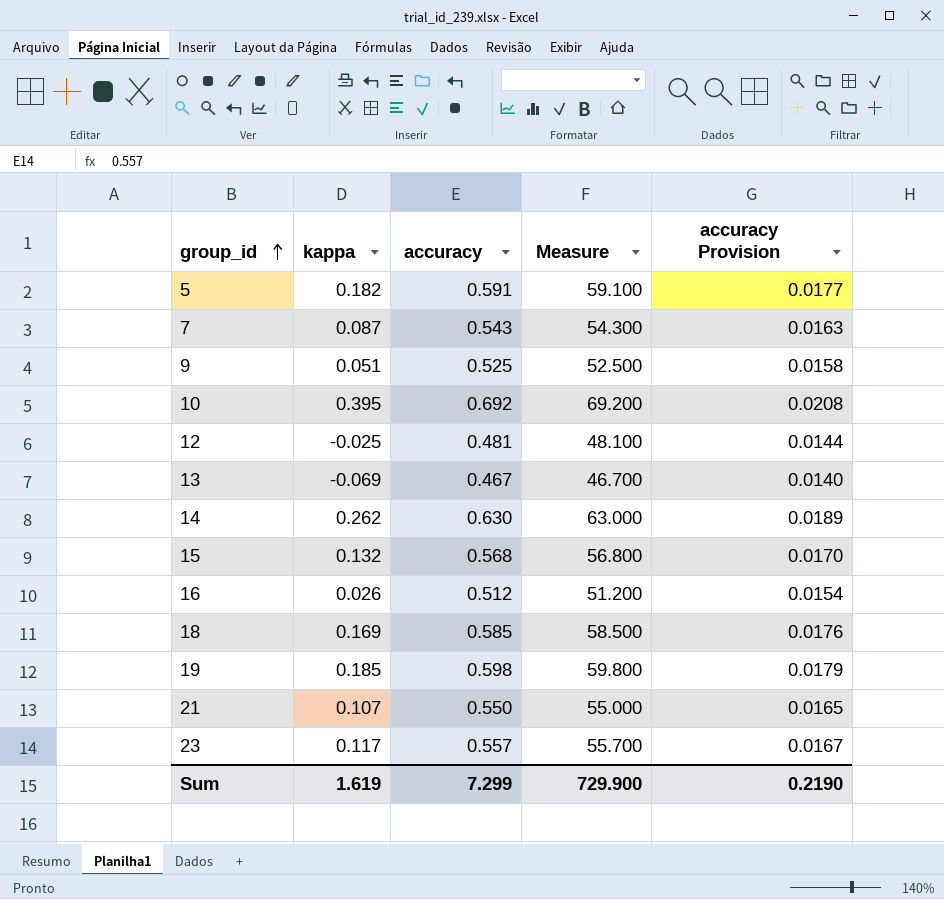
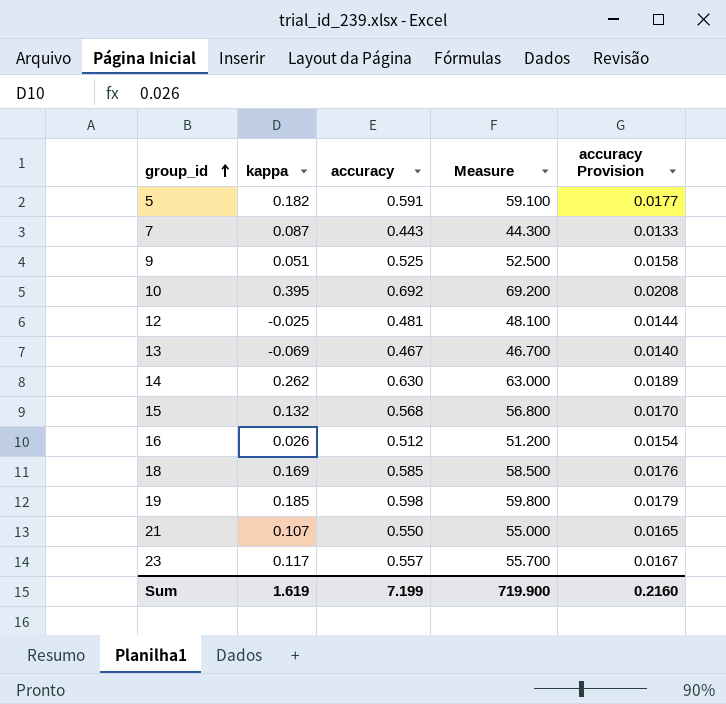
7 | accuracy: 0.543 -> 0.443
7 | Measure: 54.300 -> 44.300
7 | accuracy Provision: 0.0163 -> 0.0133
Sum | accuracy: 7.299 -> 7.199
Sum | Measure: 729.900 -> 719.900
Sum | accuracy Provision: 0.2190 -> 0.2160

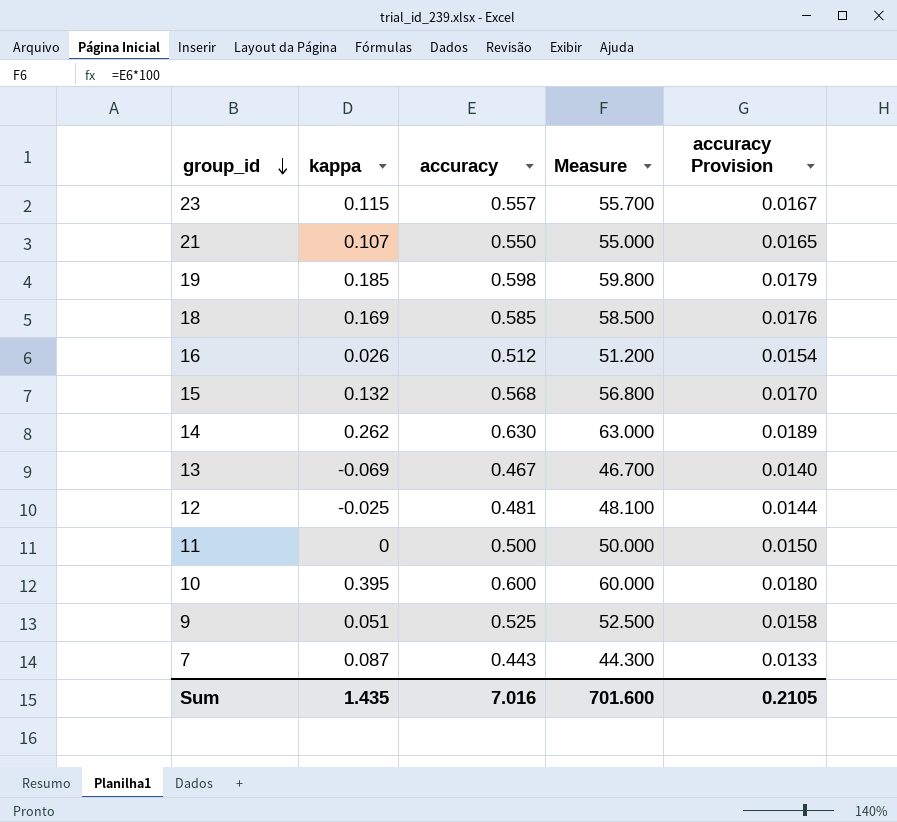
row order: group_id ascending -> group_id descending
row 5: 0.182 | 0.591 | 59.100 | 0.0177 -> none
23 | kappa: 0.117 -> 0.115
row 11: none -> 0 | 0.500 | 50.000 | 0.0150
10 | accuracy: 0.692 -> 0.600
10 | Measure: 69.200 -> 60.000
10 | accuracy Provision: 0.0208 -> 0.0180
Sum | kappa: 1.619 -> 1.435
Sum | accuracy: 7.199 -> 7.016
Sum | Measure: 719.900 -> 701.600
Sum | accuracy Provision: 0.2160 -> 0.2105

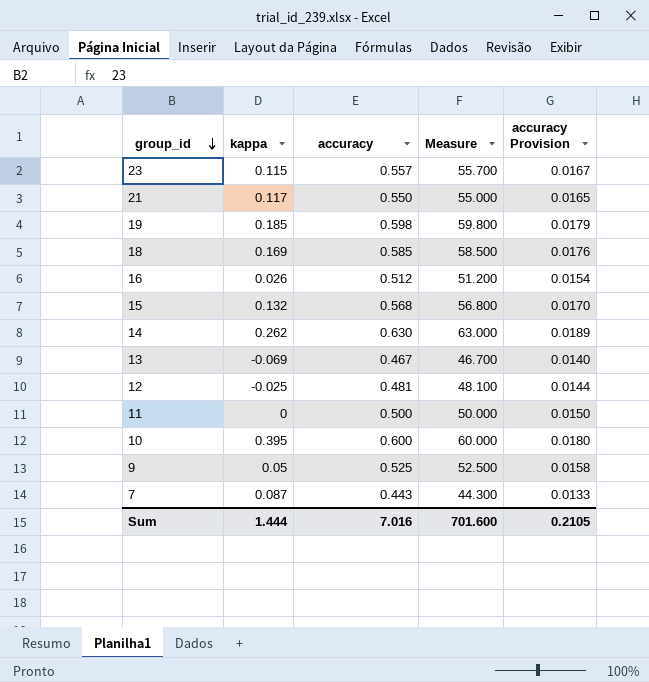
21 | kappa: 0.107 -> 0.117
9 | kappa: 0.051 -> 0.05
Sum | kappa: 1.435 -> 1.444

